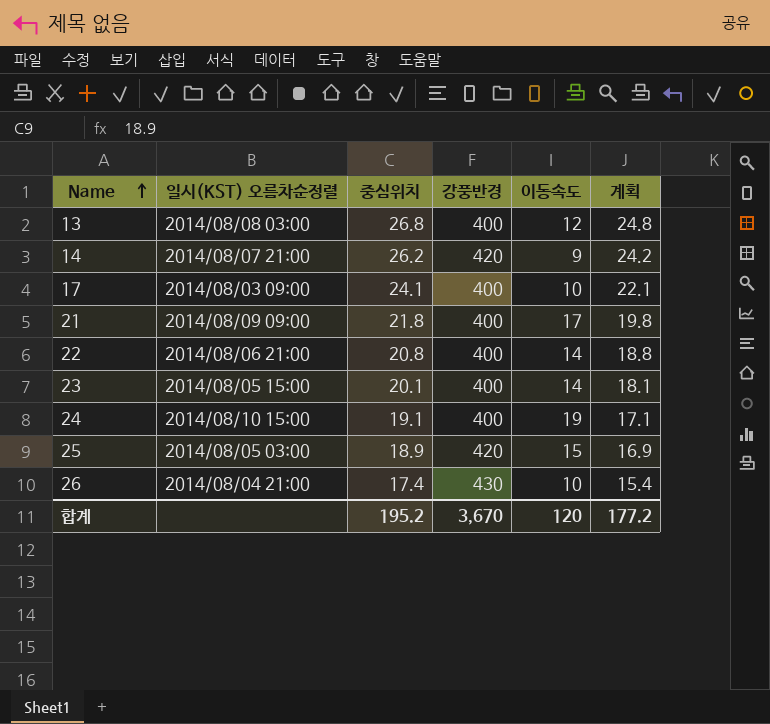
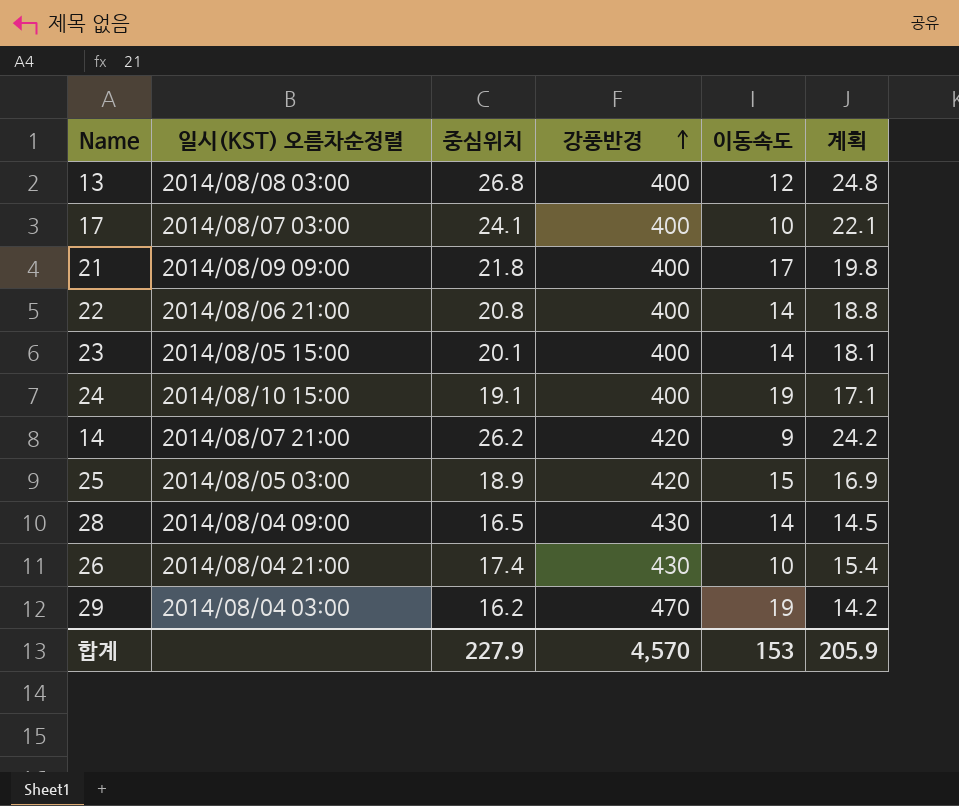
row order: Name ascending -> 강풍반경 ascending
17 | 일시(KST) 오름차순정렬: 2014/08/03 09:00 -> 2014/08/07 03:00
row 28: none -> 2014/08/04 09:00 | 16.5 | 430 | 14 | 14.5
row 29: none -> 2014/08/04 03:00 | 16.2 | 470 | 19 | 14.2
합계 | 중심위치: 195.2 -> 227.9
합계 | 강풍반경: 3,670 -> 4,570
합계 | 이동속도: 120 -> 153
합계 | 계획: 177.2 -> 205.9

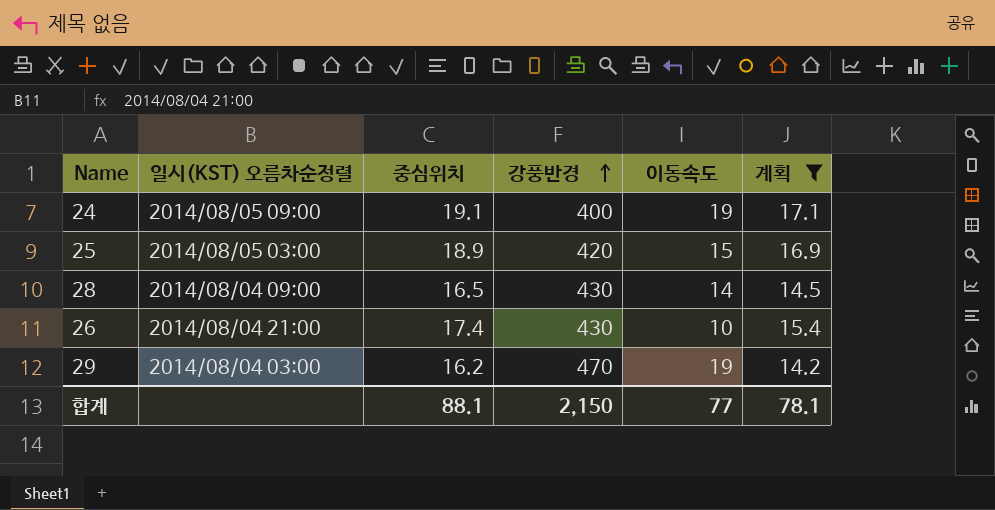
filter: none -> 계획 <= 17.1
24 | 일시(KST) 오름차순정렬: 2014/08/10 15:00 -> 2014/08/05 09:00
합계 | 중심위치: 227.9 -> 88.1
합계 | 강풍반경: 4,570 -> 2,150
합계 | 이동속도: 153 -> 77
합계 | 계획: 205.9 -> 78.1

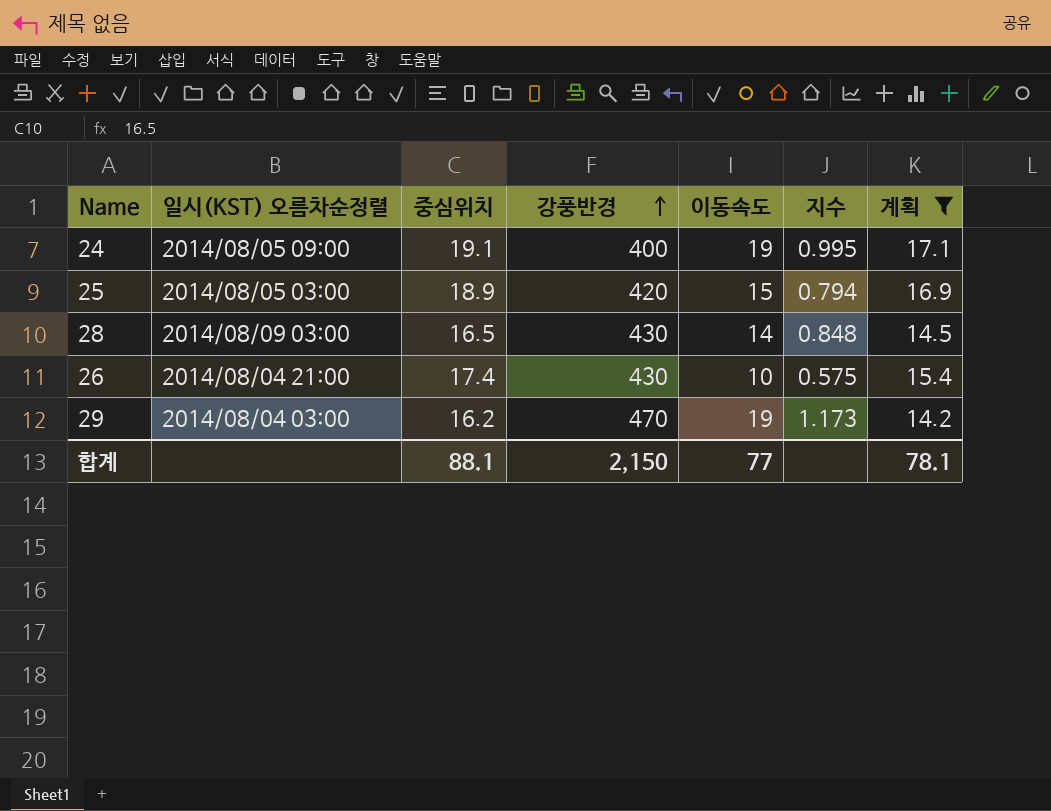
column 지수 | formula: none -> [이동속도] / [중심위치]
28 | 일시(KST) 오름차순정렬: 2014/08/04 09:00 -> 2014/08/09 03:00

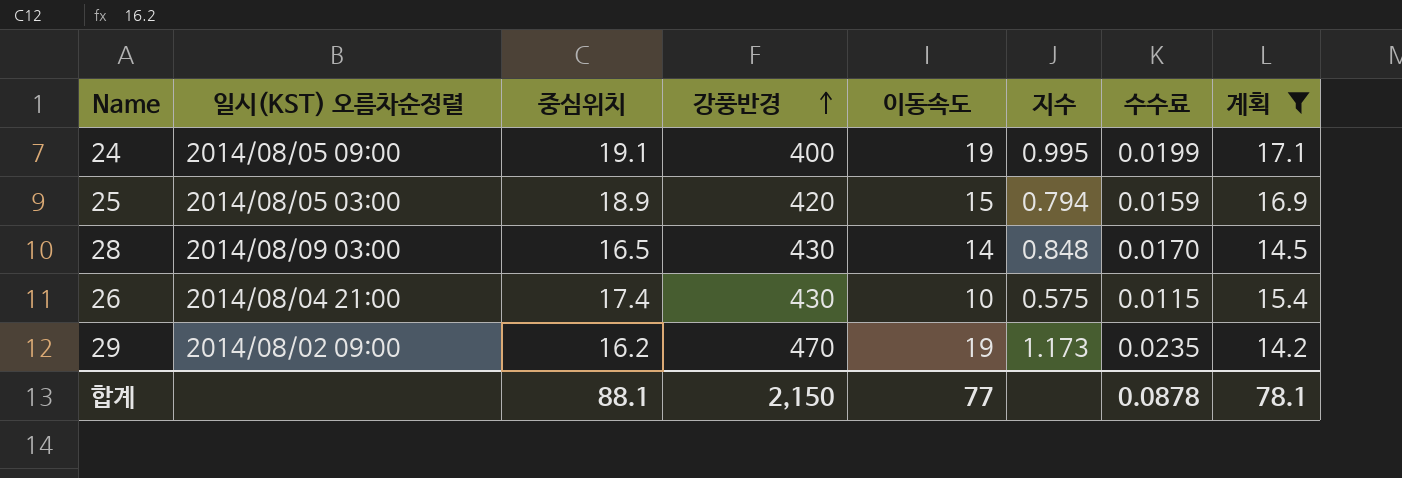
column 수수료 | formula: none -> [지수] * 0.02
29 | 일시(KST) 오름차순정렬: 2014/08/04 03:00 -> 2014/08/02 09:00

